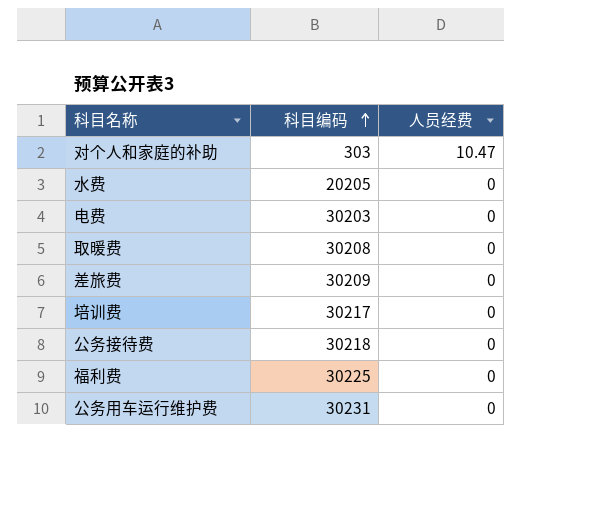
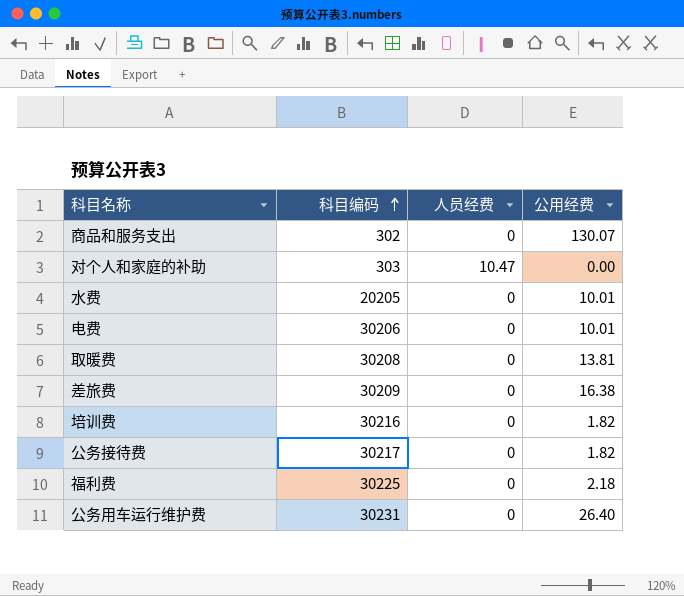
column 公用经费 | position: none -> 4
row 商品和服务支出: none -> 302 | 0 | 130.07
电费 | 科目编码: 30203 -> 30206
培训费 | 科目编码: 30217 -> 30216
公务接待费 | 科目编码: 30218 -> 30217

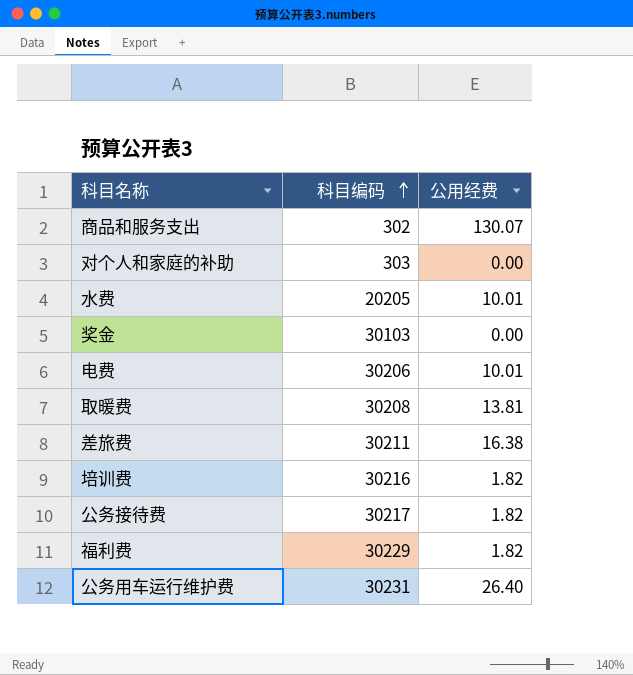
column 人员经费 | position: 3 -> none
row 奖金: none -> 30103 | 0.00
差旅费 | 科目编码: 30209 -> 30211
福利费 | 科目编码: 30225 -> 30229
福利费 | 公用经费: 2.18 -> 1.82

